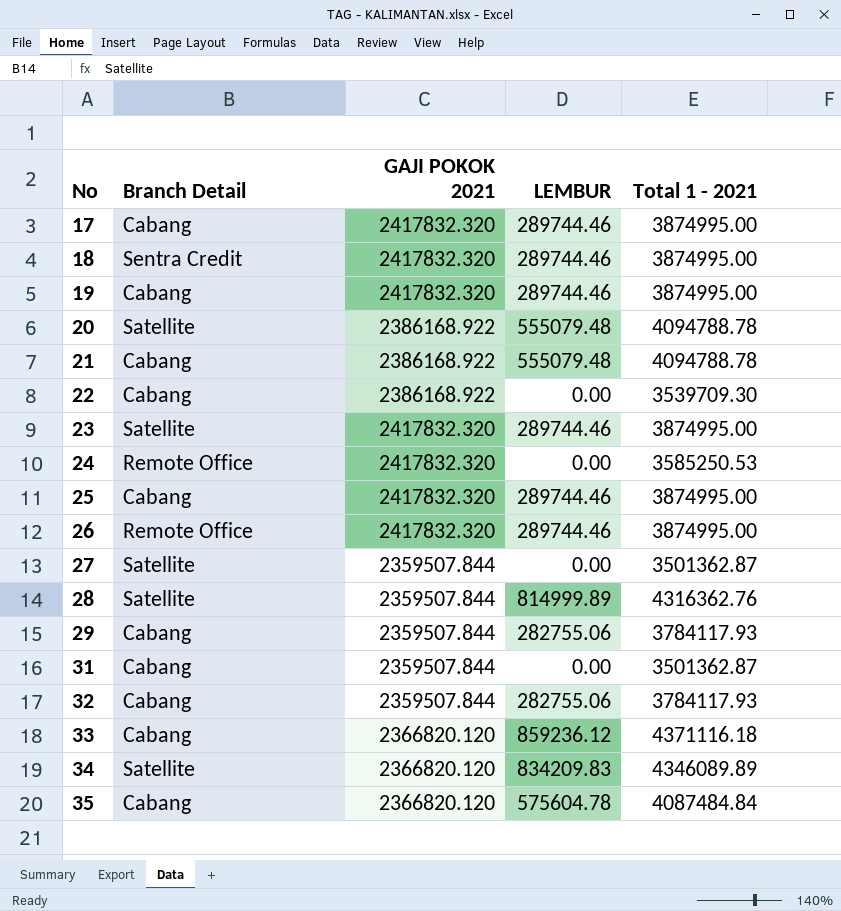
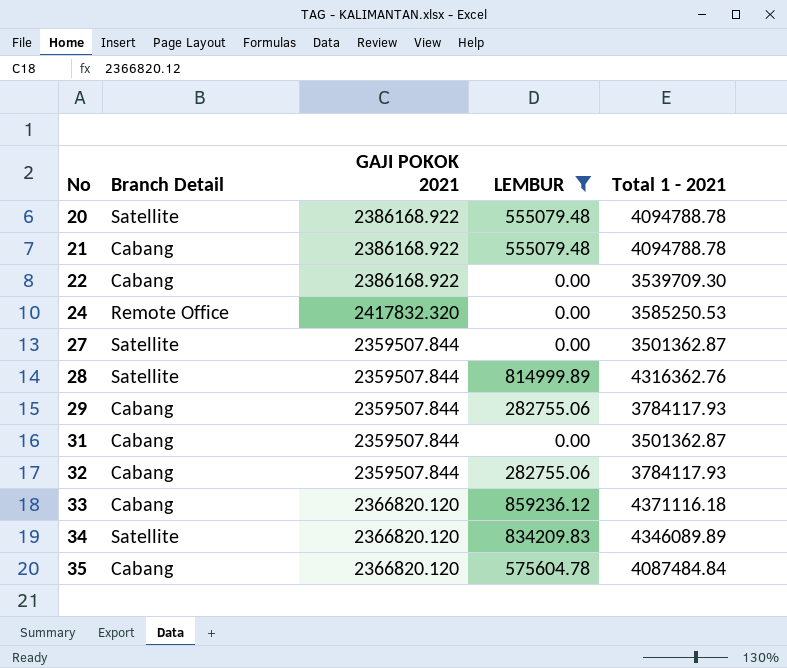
filter: none -> LEMBUR != 289744.46

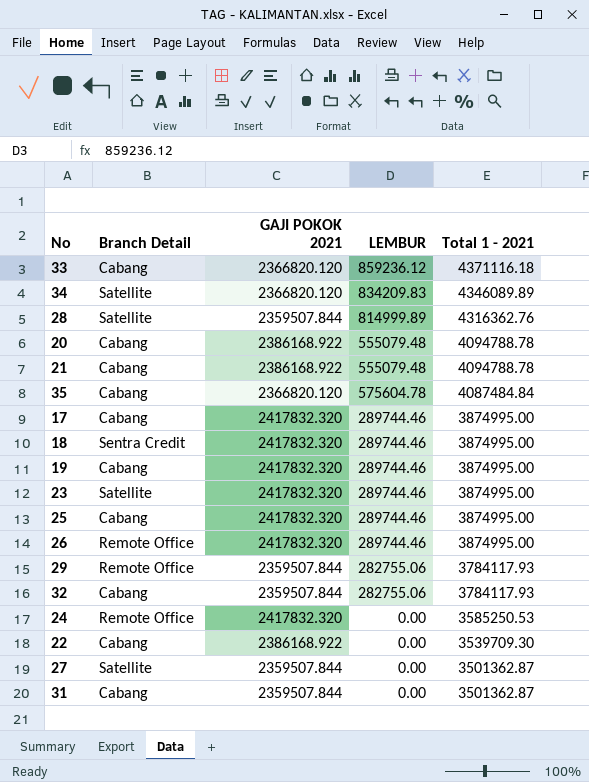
filter: LEMBUR != 289744.46 -> none
row order: No ascending -> Total 1 - 2021 descending
20 | Branch Detail: Satellite -> Cabang
29 | Branch Detail: Cabang -> Remote Office

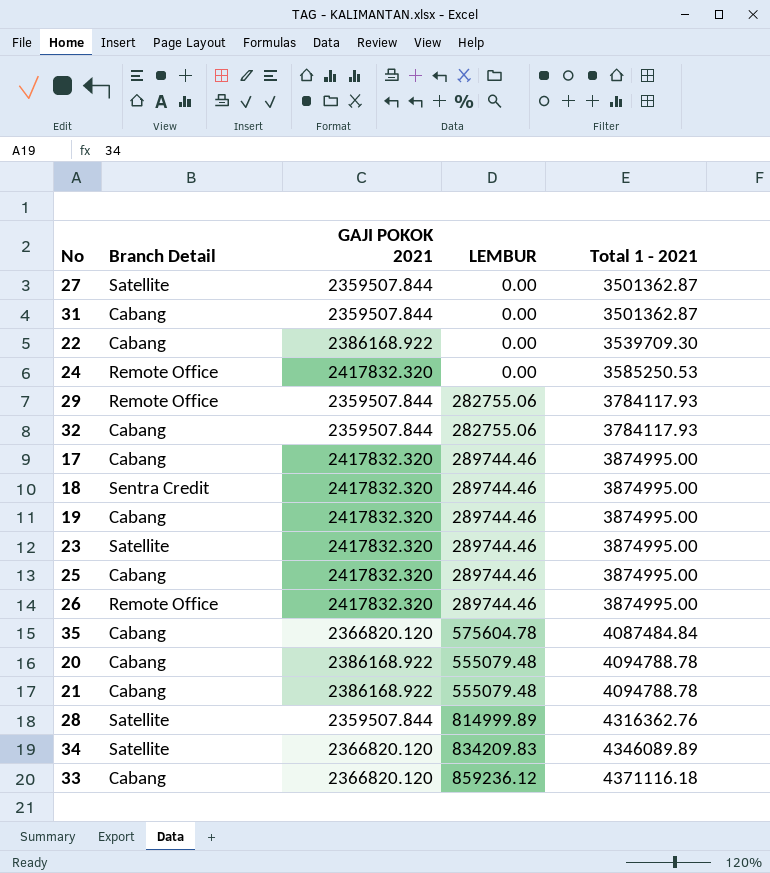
row order: Total 1 - 2021 descending -> Total 1 - 2021 ascending

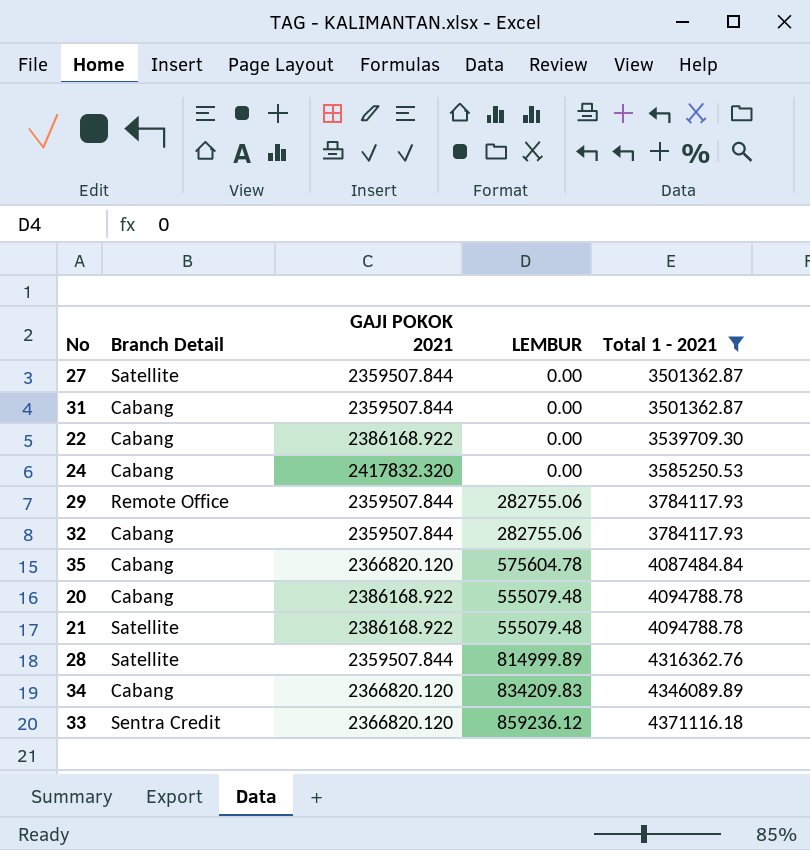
filter: none -> Total 1 - 2021 != 3874995.00
24 | Branch Detail: Remote Office -> Cabang
21 | Branch Detail: Cabang -> Satellite
34 | Branch Detail: Satellite -> Cabang
33 | Branch Detail: Cabang -> Sentra Credit

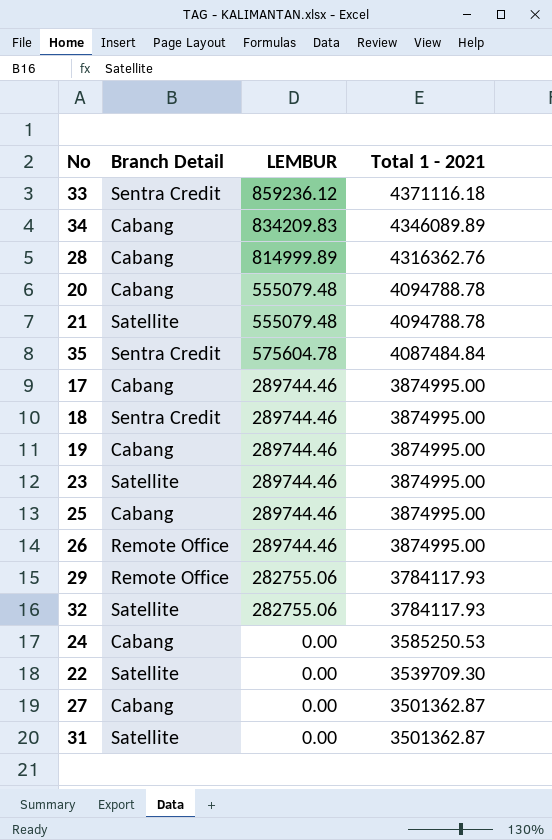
filter: Total 1 - 2021 != 3874995.00 -> none
row order: Total 1 - 2021 ascending -> Total 1 - 2021 descending
column GAJI POKOK 2021 | position: 3 -> none
28 | Branch Detail: Satellite -> Cabang
35 | Branch Detail: Cabang -> Sentra Credit
32 | Branch Detail: Cabang -> Satellite
22 | Branch Detail: Cabang -> Satellite
27 | Branch Detail: Satellite -> Cabang
31 | Branch Detail: Cabang -> Satellite

